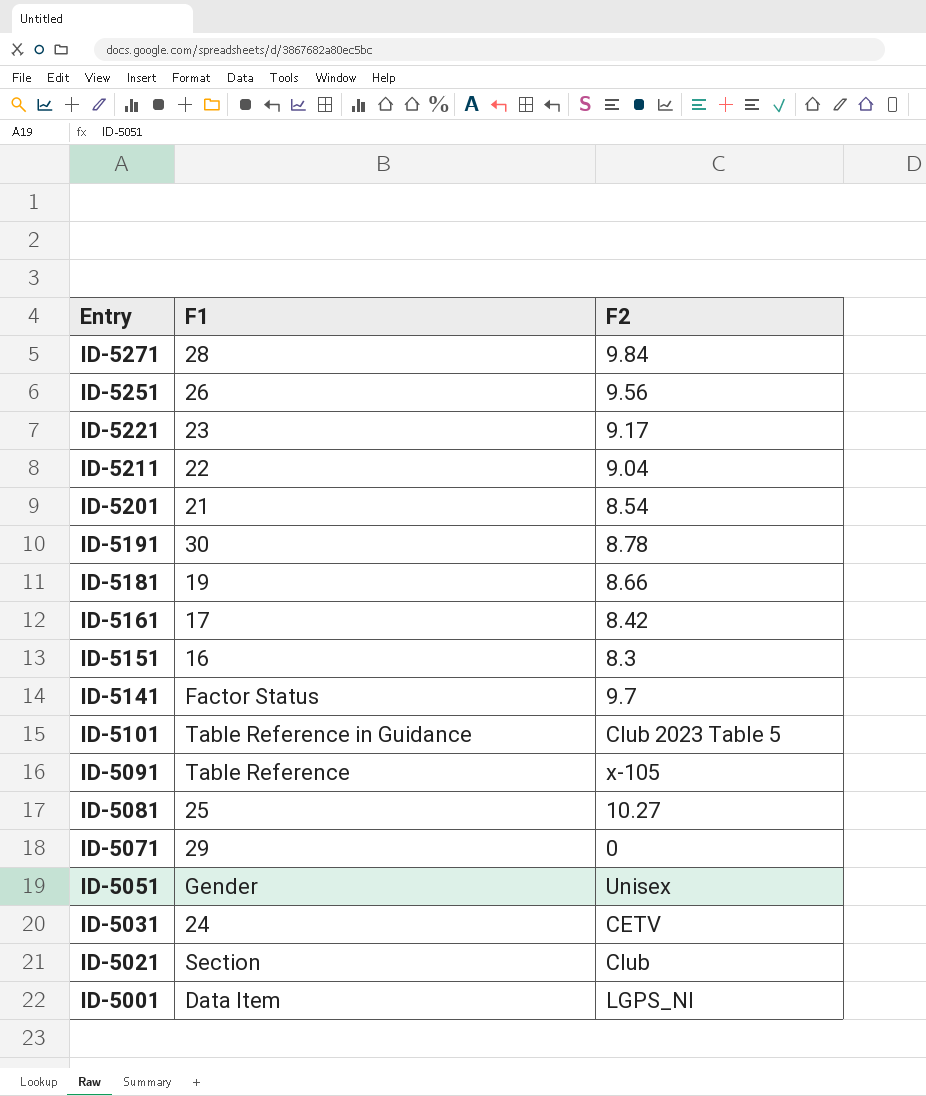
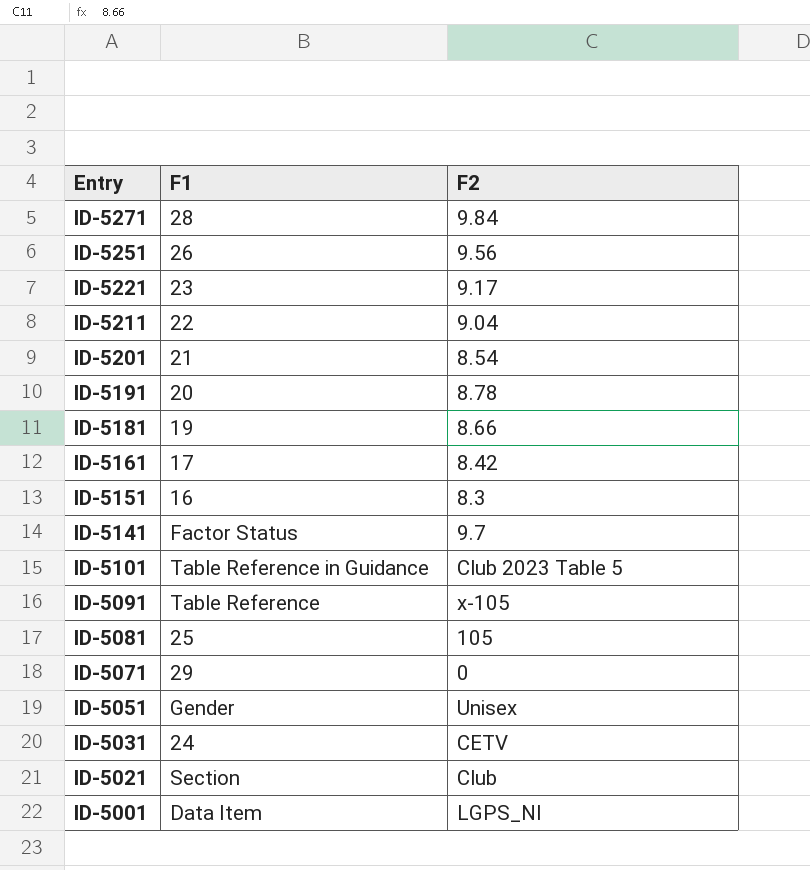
ID-5191 | F1: 30 -> 20
ID-5081 | F2: 10.27 -> 105

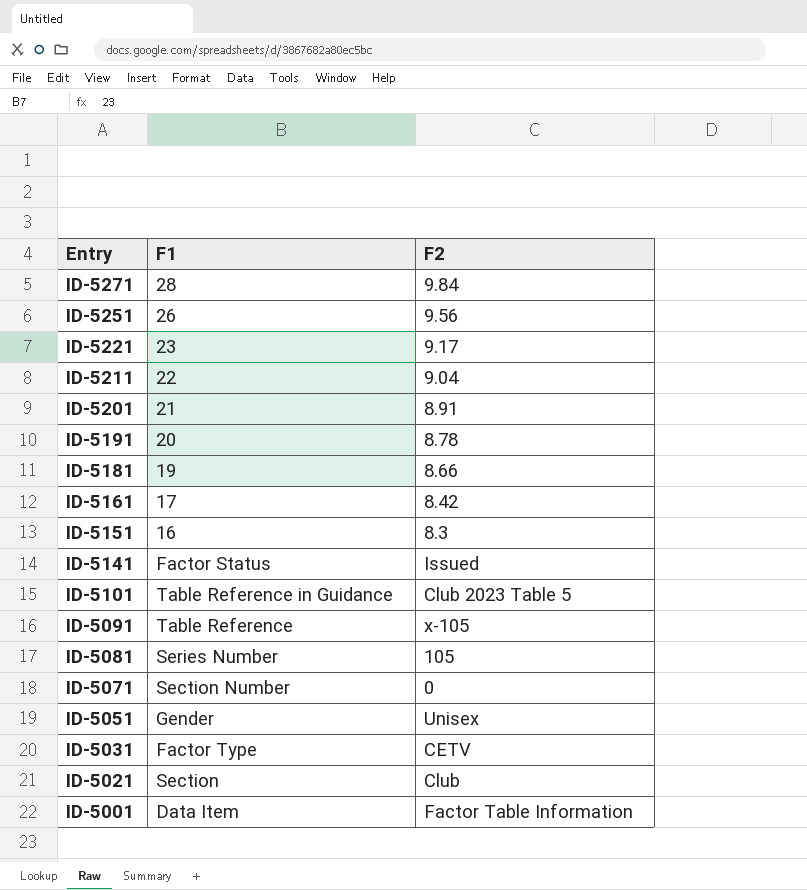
ID-5201 | F2: 8.54 -> 8.91
ID-5141 | F2: 9.7 -> Issued
ID-5081 | F1: 25 -> Series Number
ID-5071 | F1: 29 -> Section Number
ID-5031 | F1: 24 -> Factor Type
ID-5001 | F2: LGPS_NI -> Factor Table Information

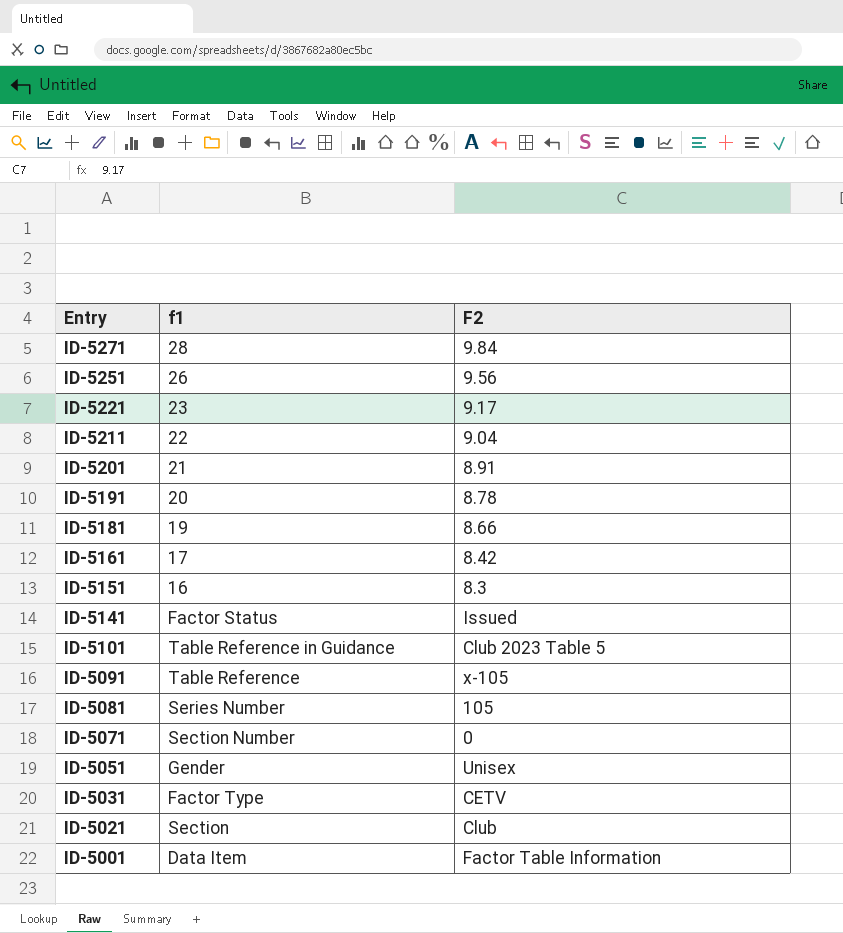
column name: F1 -> f1

